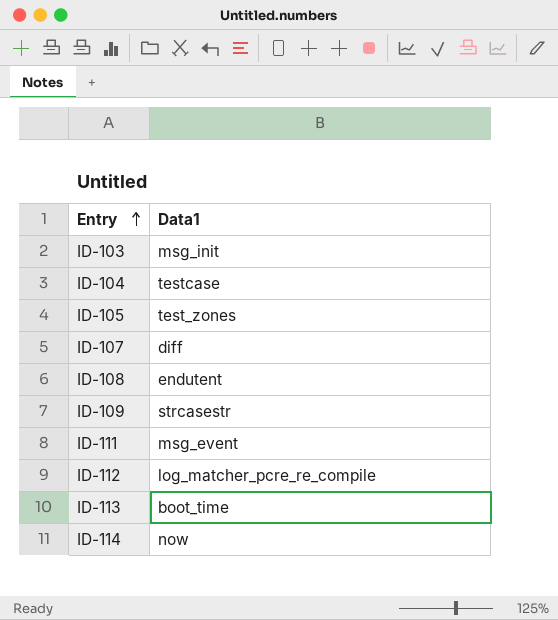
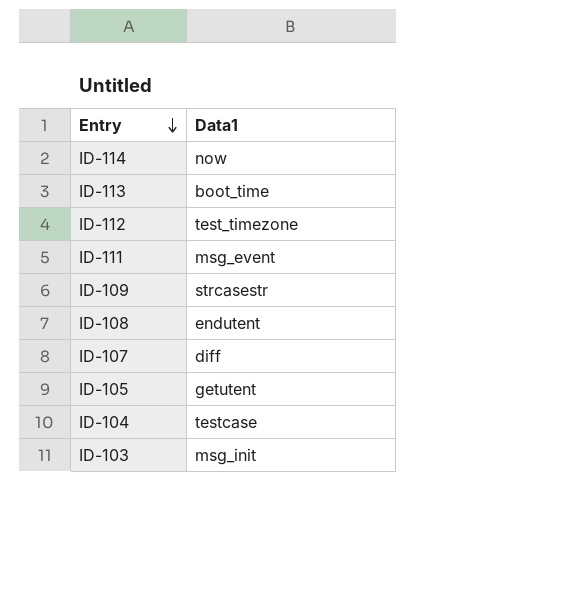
row order: Entry ascending -> Entry descending
ID-112 | Data1: log_matcher_pcre_re_compile -> test_timezone
ID-105 | Data1: test_zones -> getutent

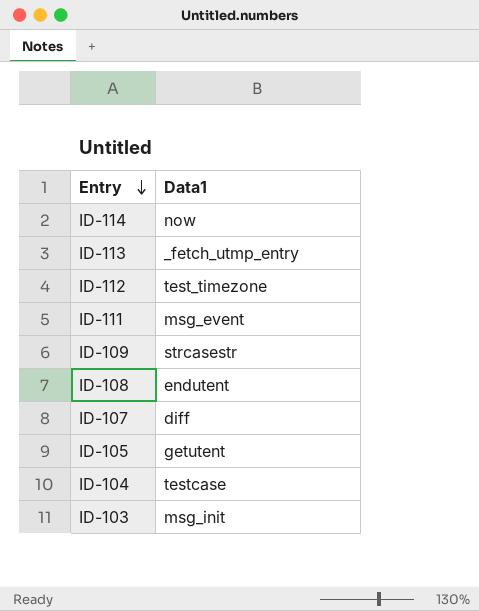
ID-113 | Data1: boot_time -> _fetch_utmp_entry

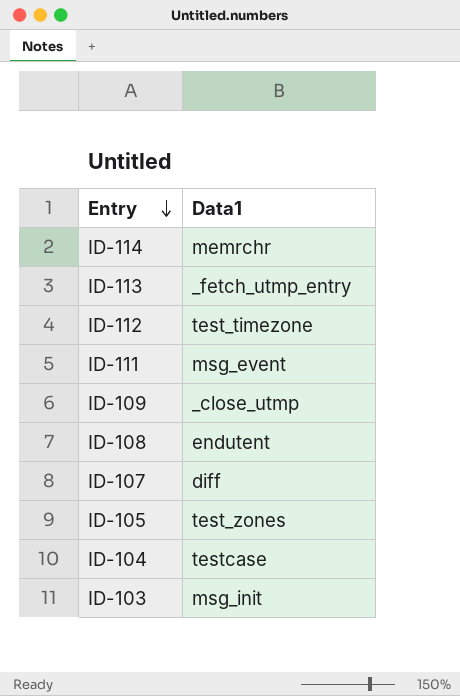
ID-114 | Data1: now -> memrchr
ID-109 | Data1: strcasestr -> _close_utmp
ID-105 | Data1: getutent -> test_zones

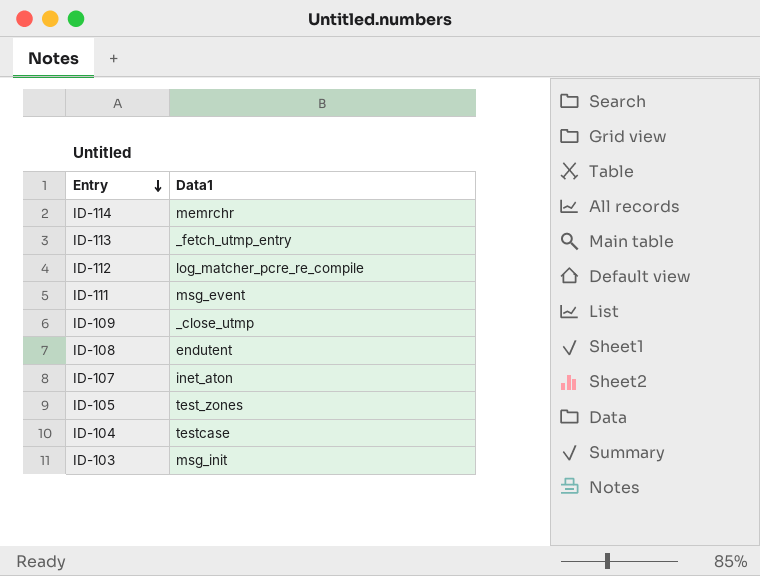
ID-112 | Data1: test_timezone -> log_matcher_pcre_re_compile
ID-107 | Data1: diff -> inet_aton

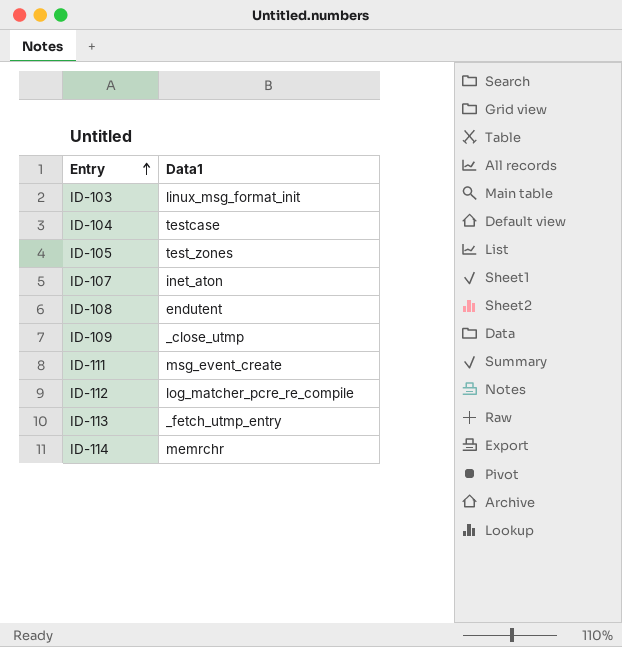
row order: Entry descending -> Entry ascending
ID-103 | Data1: msg_init -> linux_msg_format_init
ID-111 | Data1: msg_event -> msg_event_create

